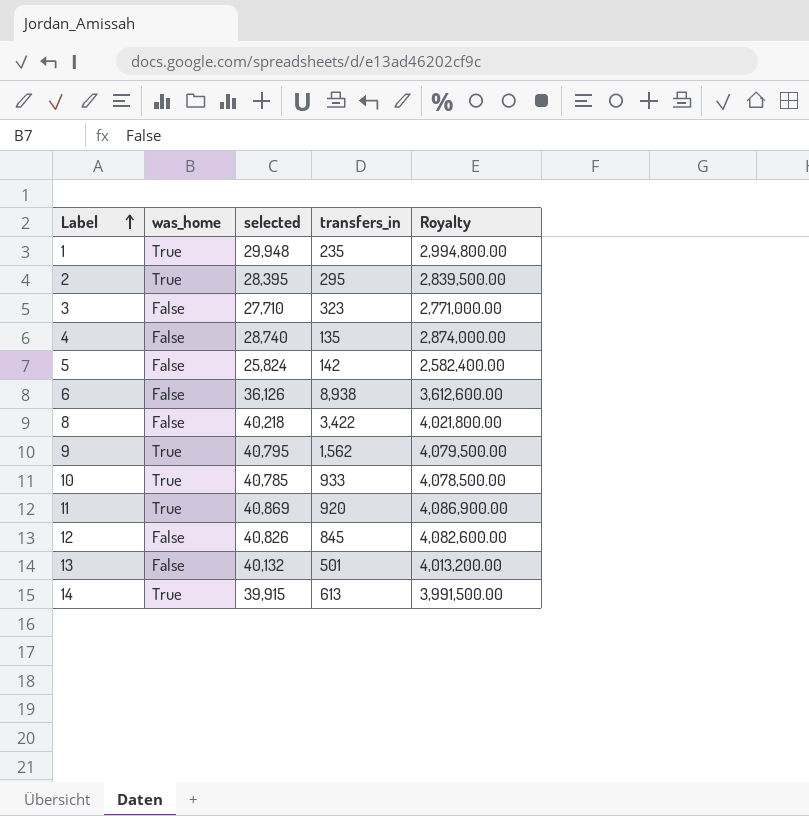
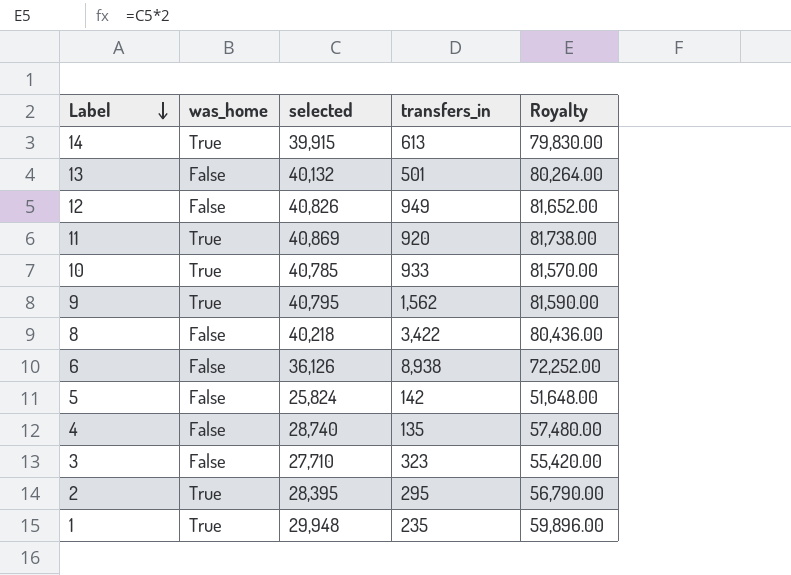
row order: Label ascending -> Label descending
column Royalty | formula: [selected] * 100 -> [selected] * 2
12 | transfers_in: 845 -> 949

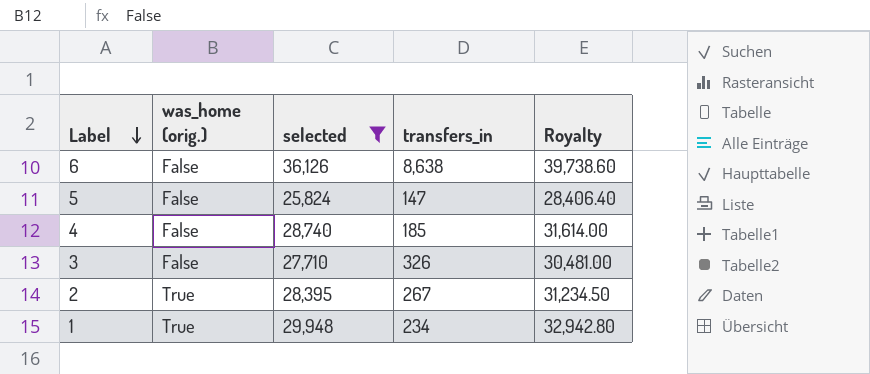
filter: none -> selected <= 36,126
column name: was_home -> was_home (orig.)
column Royalty | formula: [selected] * 2 -> [selected] * 1.1
6 | transfers_in: 8,938 -> 8,638
5 | transfers_in: 142 -> 147
4 | transfers_in: 135 -> 185
3 | transfers_in: 323 -> 326
2 | transfers_in: 295 -> 267
1 | transfers_in: 235 -> 234

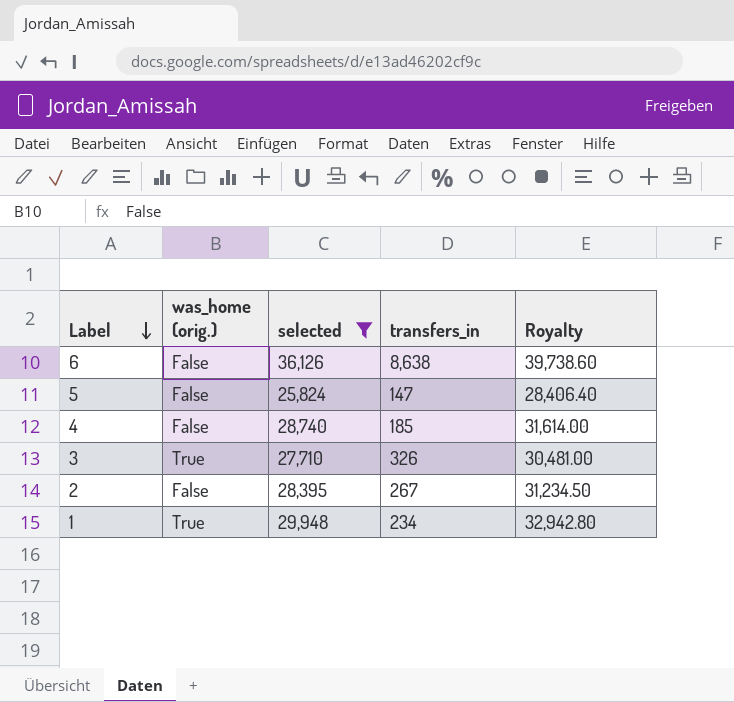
3 | was_home (orig.): False -> True
2 | was_home (orig.): True -> False

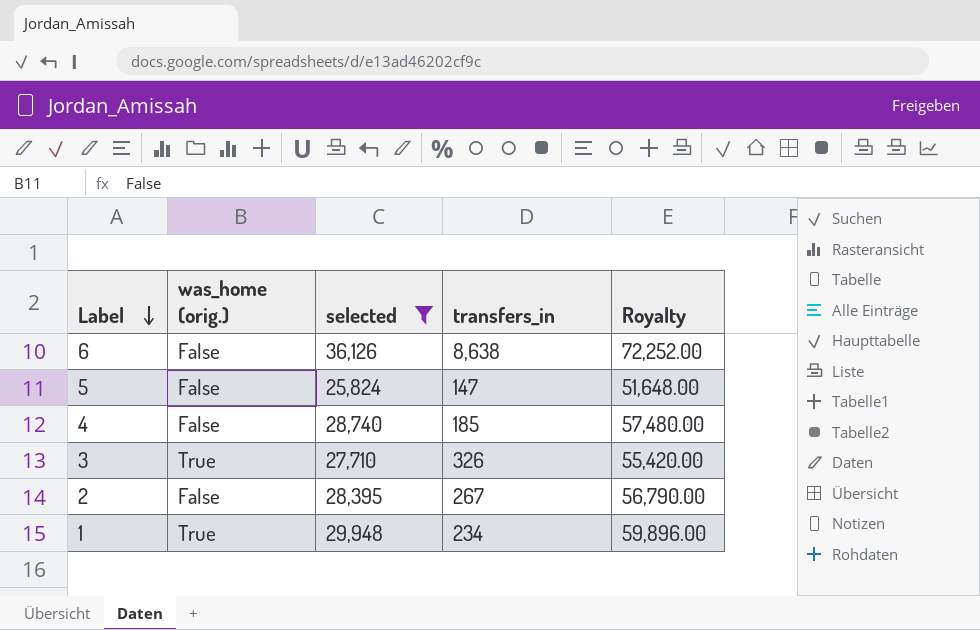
column Royalty | formula: [selected] * 1.1 -> [selected] * 2

